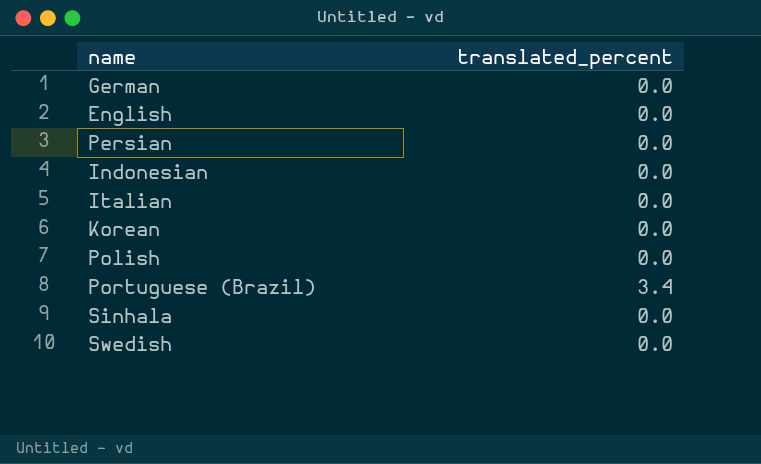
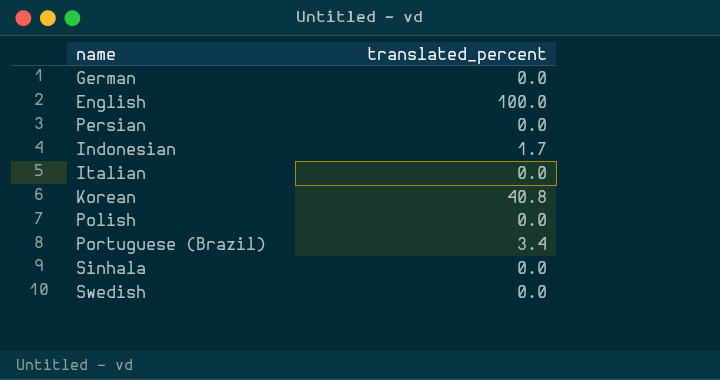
English | translated_percent: 0.0 -> 100.0
Indonesian | translated_percent: 0.0 -> 1.7
Korean | translated_percent: 0.0 -> 40.8

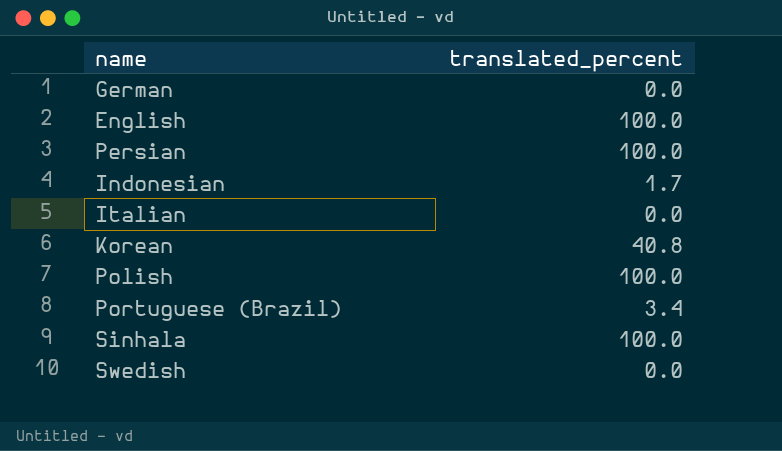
Persian | translated_percent: 0.0 -> 100.0
Polish | translated_percent: 0.0 -> 100.0
Sinhala | translated_percent: 0.0 -> 100.0

